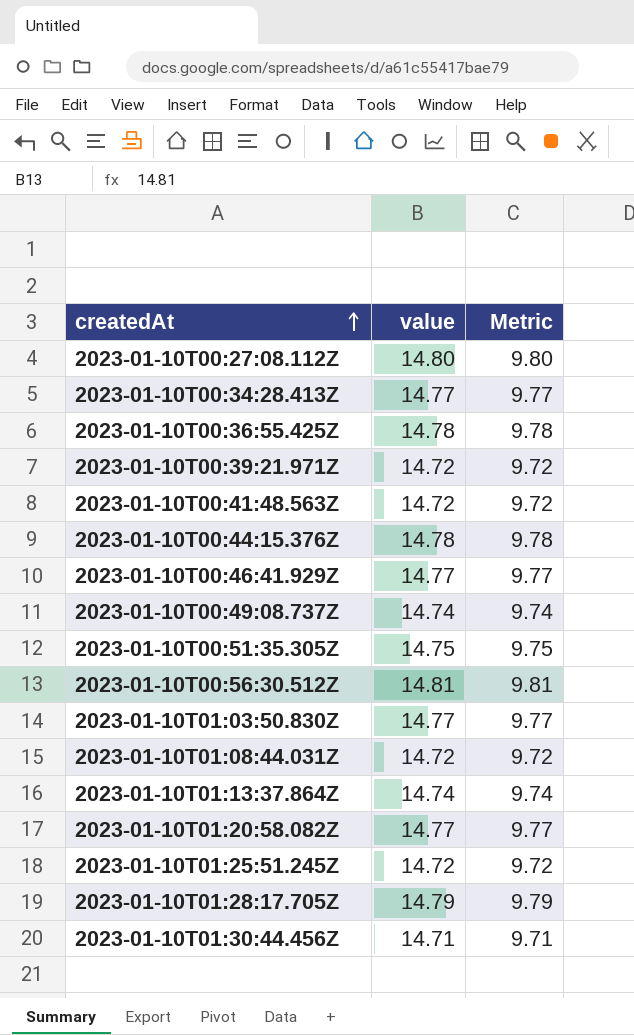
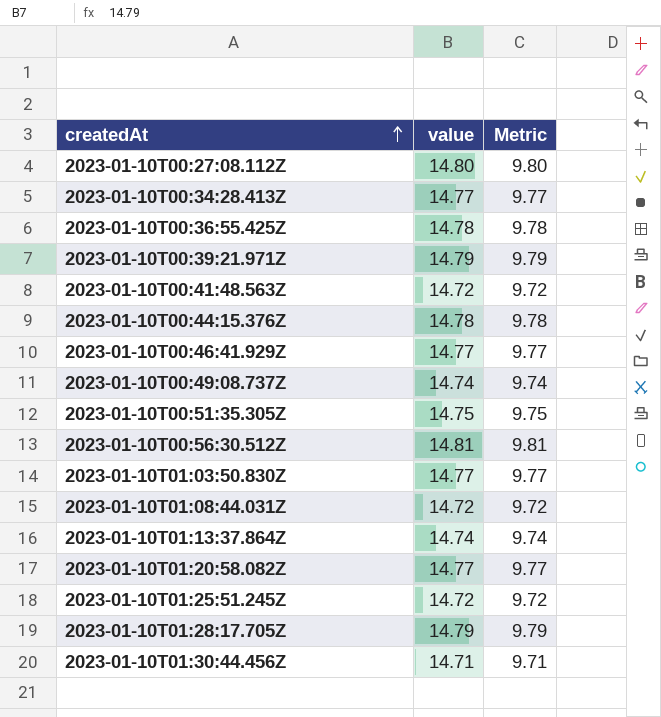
2023-01-10T00:39:21.971Z | value: 14.72 -> 14.79
2023-01-10T00:39:21.971Z | Metric: 9.72 -> 9.79

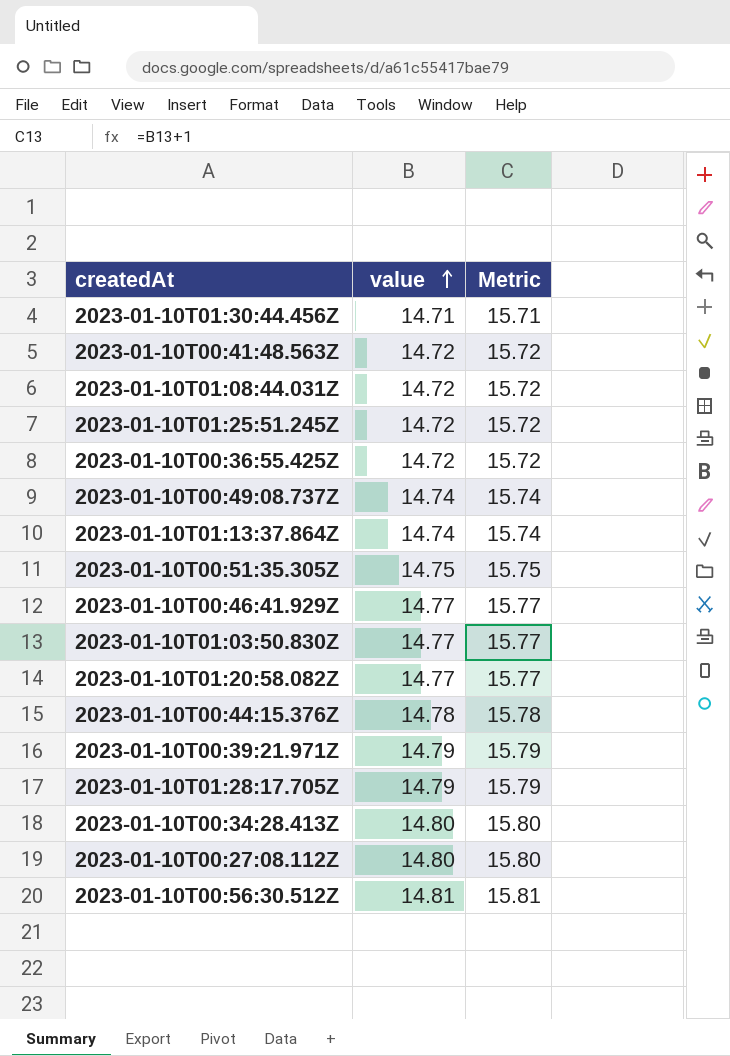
row order: createdAt ascending -> value ascending
column Metric | formula: [value] - 5 -> [value] + 1
2023-01-10T00:36:55.425Z | value: 14.78 -> 14.72
2023-01-10T00:34:28.413Z | value: 14.77 -> 14.80

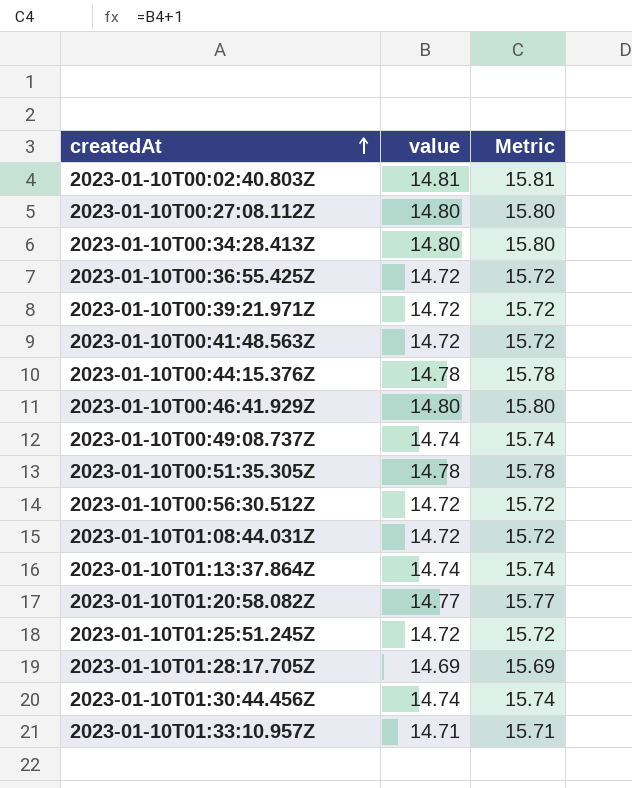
row order: value ascending -> createdAt ascending
row 2023-01-10T01:03:50.830Z: 14.77 | 15.77 -> none
row 2023-01-10T00:02:40.803Z: none -> 14.81 | 15.81
2023-01-10T00:39:21.971Z | value: 14.79 -> 14.72
2023-01-10T00:39:21.971Z | Metric: 15.79 -> 15.72
2023-01-10T00:46:41.929Z | value: 14.77 -> 14.80
2023-01-10T00:46:41.929Z | Metric: 15.77 -> 15.80
2023-01-10T00:51:35.305Z | value: 14.75 -> 14.78
2023-01-10T00:51:35.305Z | Metric: 15.75 -> 15.78
2023-01-10T00:56:30.512Z | value: 14.81 -> 14.72
2023-01-10T00:56:30.512Z | Metric: 15.81 -> 15.72
2023-01-10T01:28:17.705Z | value: 14.79 -> 14.69
2023-01-10T01:28:17.705Z | Metric: 15.79 -> 15.69
2023-01-10T01:30:44.456Z | value: 14.71 -> 14.74
2023-01-10T01:30:44.456Z | Metric: 15.71 -> 15.74
row 2023-01-10T01:33:10.957Z: none -> 14.71 | 15.71

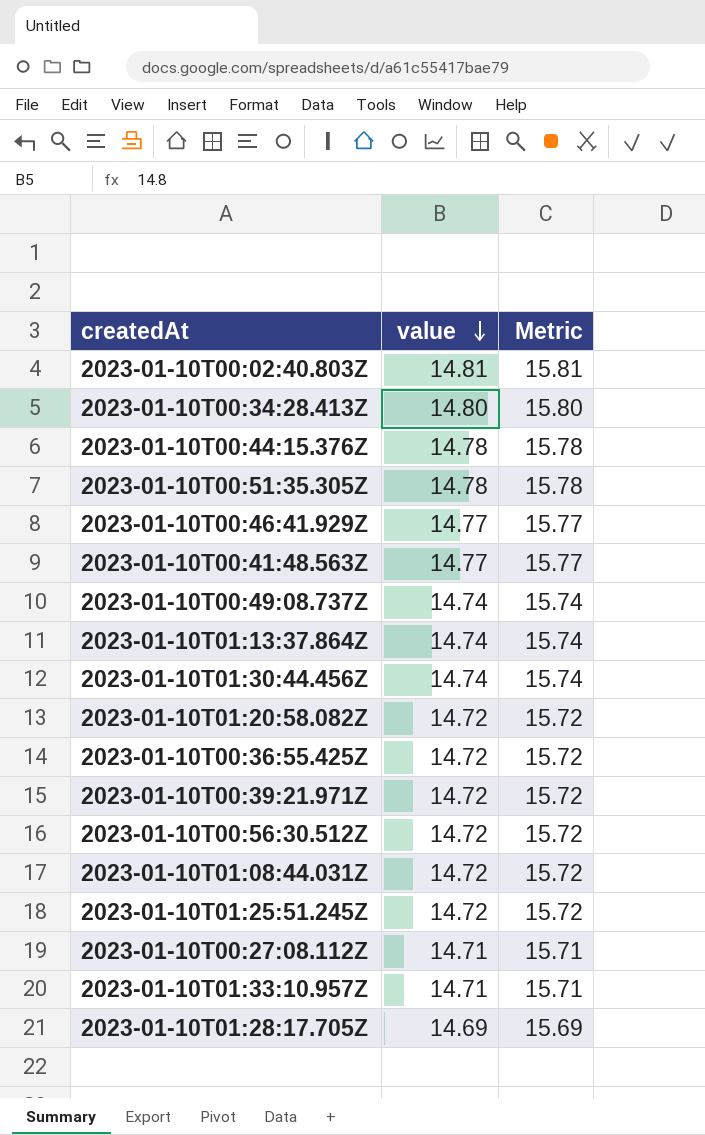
row order: createdAt ascending -> value descending
2023-01-10T00:46:41.929Z | value: 14.80 -> 14.77
2023-01-10T00:46:41.929Z | Metric: 15.80 -> 15.77
2023-01-10T00:41:48.563Z | value: 14.72 -> 14.77
2023-01-10T00:41:48.563Z | Metric: 15.72 -> 15.77
2023-01-10T01:20:58.082Z | value: 14.77 -> 14.72
2023-01-10T01:20:58.082Z | Metric: 15.77 -> 15.72
2023-01-10T00:27:08.112Z | value: 14.80 -> 14.71
2023-01-10T00:27:08.112Z | Metric: 15.80 -> 15.71

